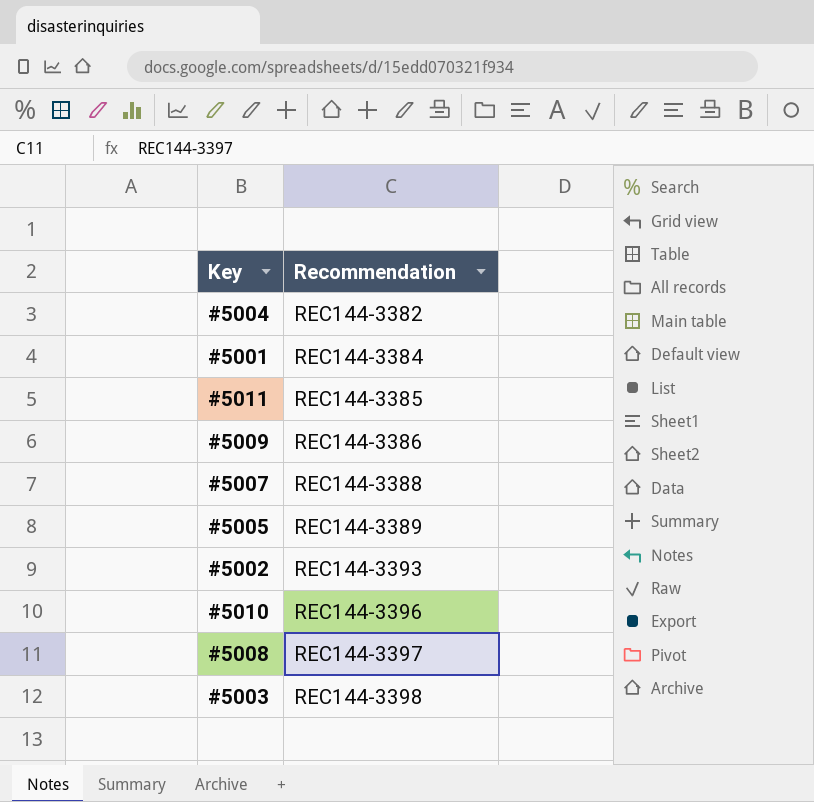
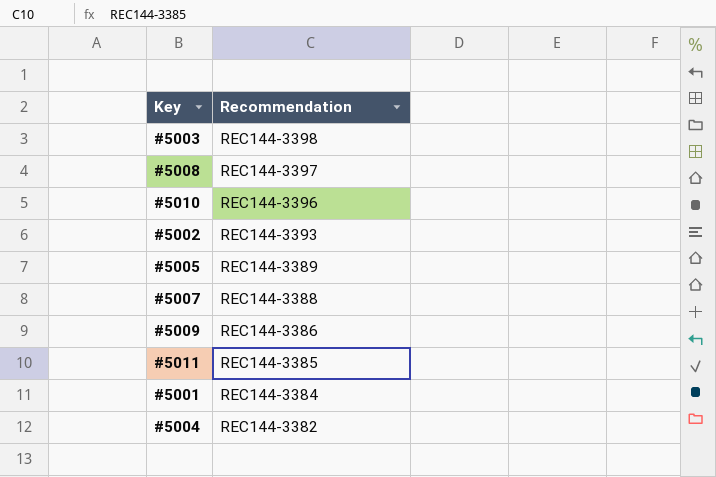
row order: Recommendation ascending -> Recommendation descending

